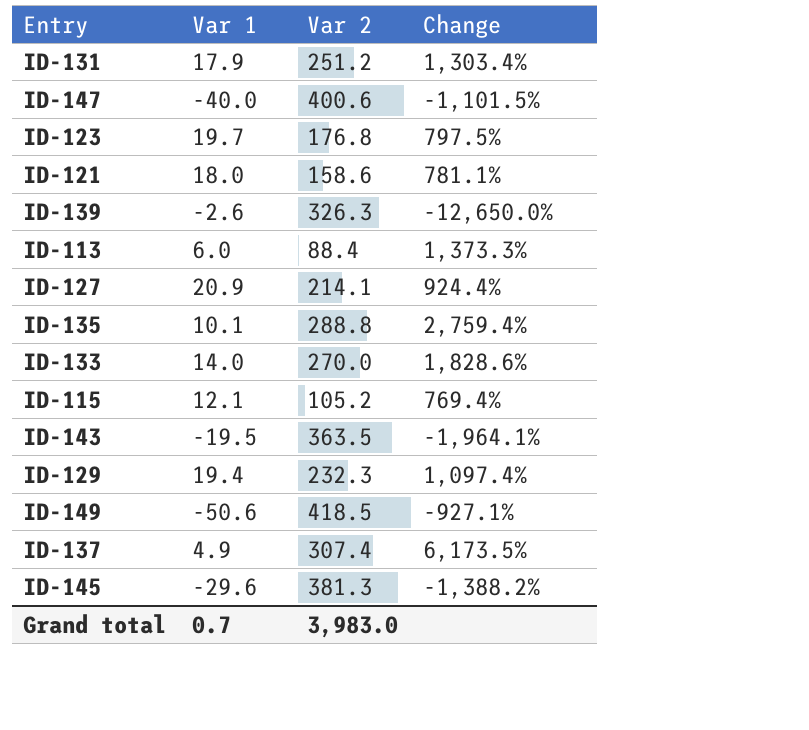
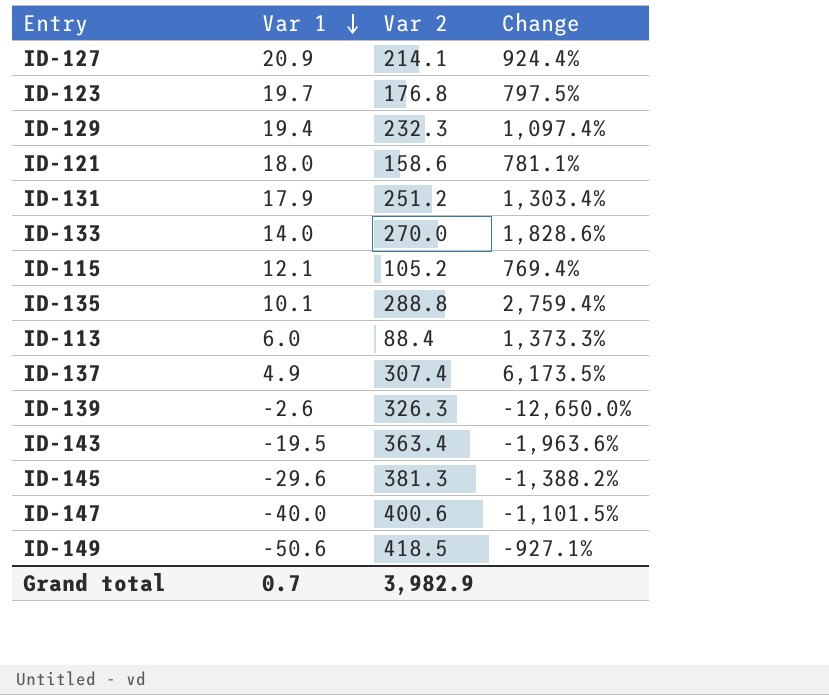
row order: none -> Var 1 descending
ID-143 | Var 2: 363.5 -> 363.4
ID-143 | Change: -1,964.1% -> -1,963.6%
Grand total | Var 2: 3,983.0 -> 3,982.9

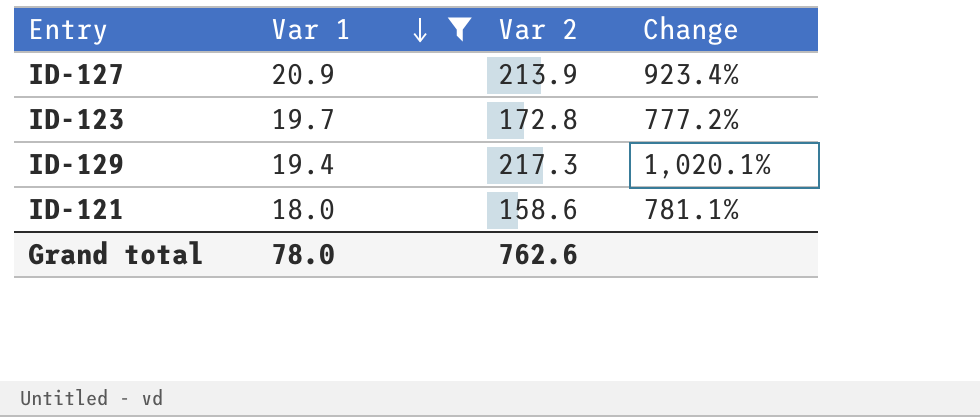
filter: none -> Var 1 >= 18.0
ID-127 | Var 2: 214.1 -> 213.9
ID-127 | Change: 924.4% -> 923.4%
ID-123 | Var 2: 176.8 -> 172.8
ID-123 | Change: 797.5% -> 777.2%
ID-129 | Var 2: 232.3 -> 217.3
ID-129 | Change: 1,097.4% -> 1,020.1%
Grand total | Var 1: 0.7 -> 78.0
Grand total | Var 2: 3,982.9 -> 762.6

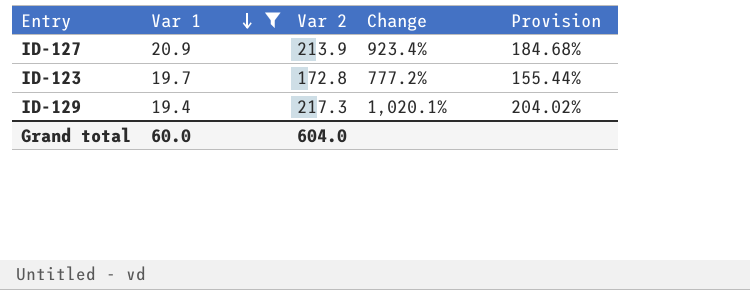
column Provision | formula: none -> [Change] * 0.2
row ID-121: 18.0 | 158.6 | 781.1% -> none
Grand total | Var 1: 78.0 -> 60.0
Grand total | Var 2: 762.6 -> 604.0

